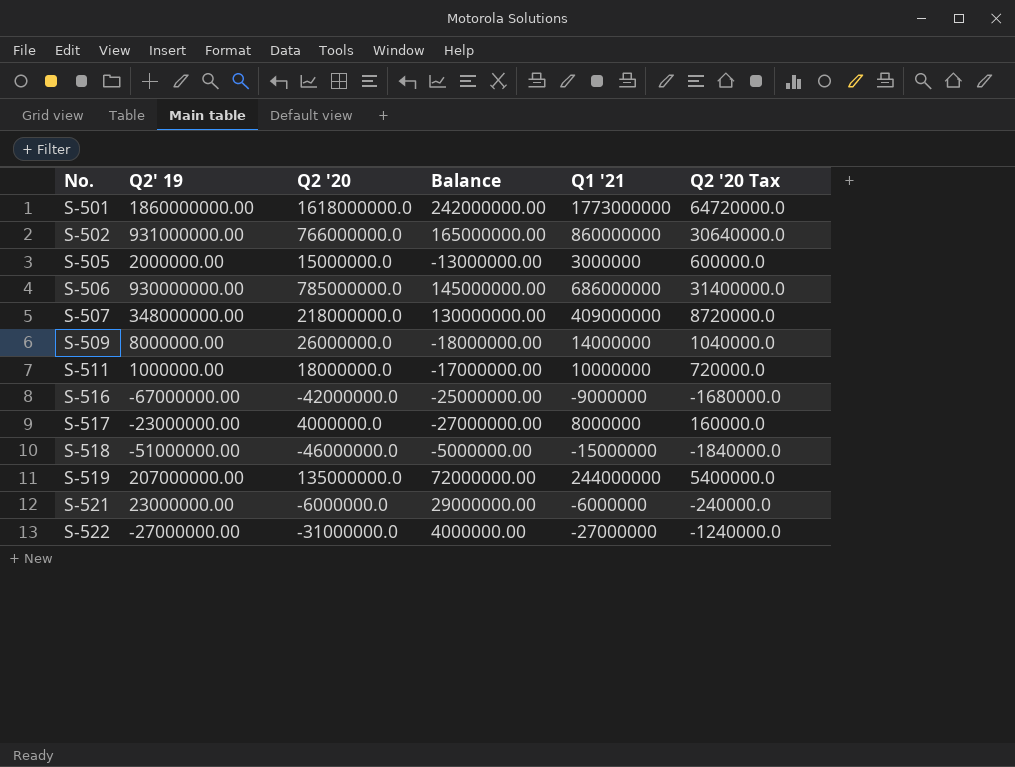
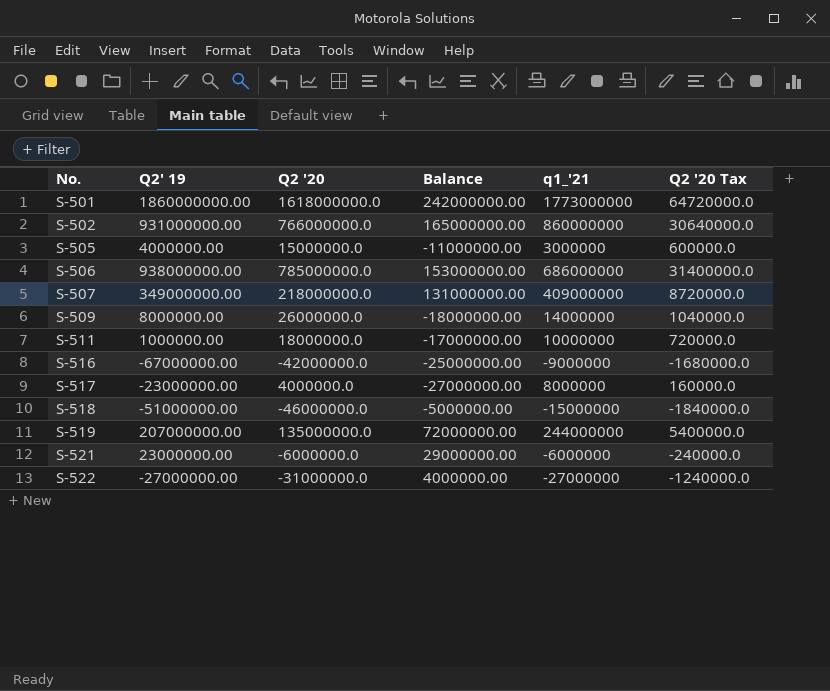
column name: Q1 '21 -> q1_'21
S-505 | Q2' 19: 2000000.00 -> 4000000.00
S-505 | Balance: -13000000.00 -> -11000000.00
S-506 | Q2' 19: 930000000.00 -> 938000000.00
S-506 | Balance: 145000000.00 -> 153000000.00
S-507 | Q2' 19: 348000000.00 -> 349000000.00
S-507 | Balance: 130000000.00 -> 131000000.00

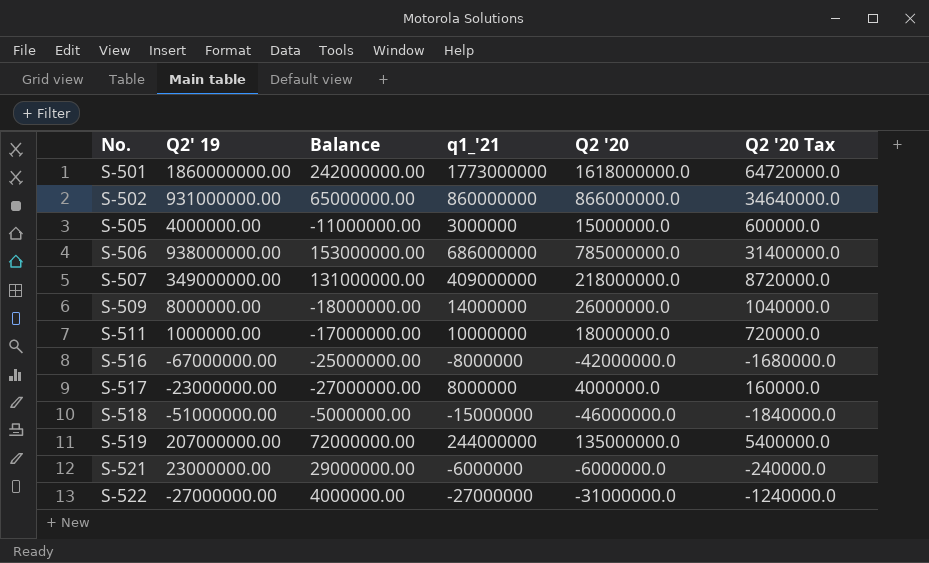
column Q2 '20 | position: 3 -> 5
S-502 | Balance: 165000000.00 -> 65000000.00
S-502 | Q2 '20: 766000000.0 -> 866000000.0
S-502 | Q2 '20 Tax: 30640000.0 -> 34640000.0
S-516 | q1_'21: -9000000 -> -8000000

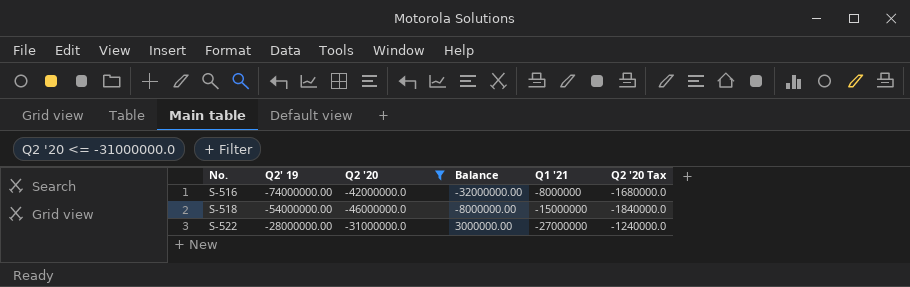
filter: none -> Q2 '20 <= -31000000.0
column Q2 '20 | position: 5 -> 3
column name: q1_'21 -> Q1 '21
S-516 | Q2' 19: -67000000.00 -> -74000000.00
S-516 | Balance: -25000000.00 -> -32000000.00
S-518 | Q2' 19: -51000000.00 -> -54000000.00
S-518 | Balance: -5000000.00 -> -8000000.00
S-522 | Q2' 19: -27000000.00 -> -28000000.00
S-522 | Balance: 4000000.00 -> 3000000.00

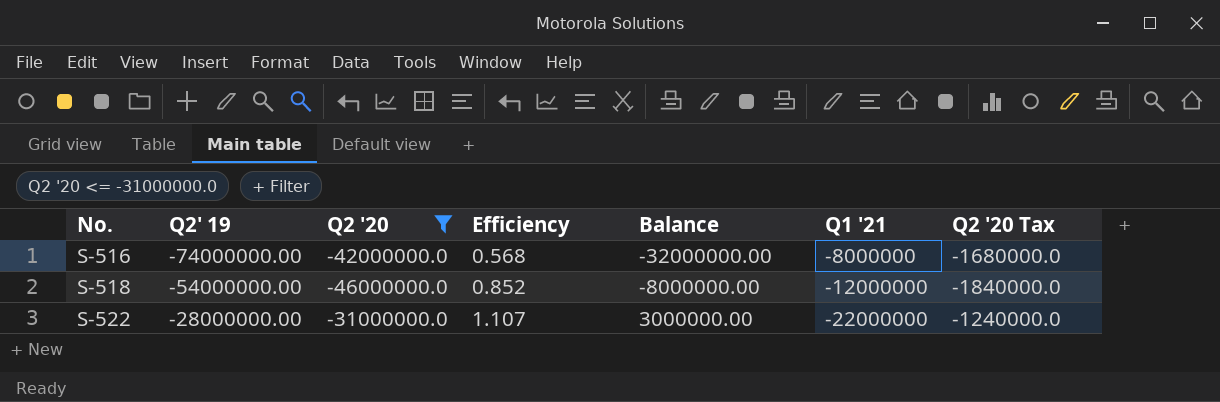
column Efficiency | formula: none -> [Q2 '20] / [Q2' 19]
S-518 | Q1 '21: -15000000 -> -12000000
S-522 | Q1 '21: -27000000 -> -22000000

